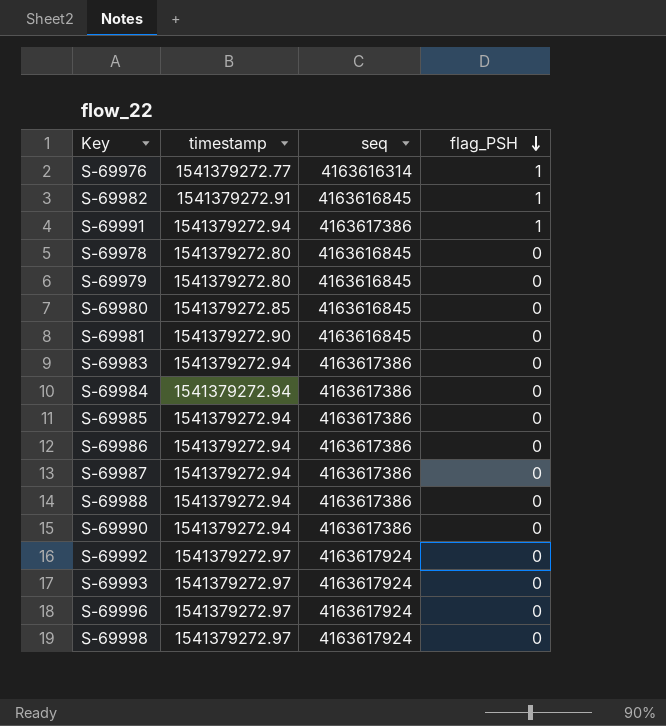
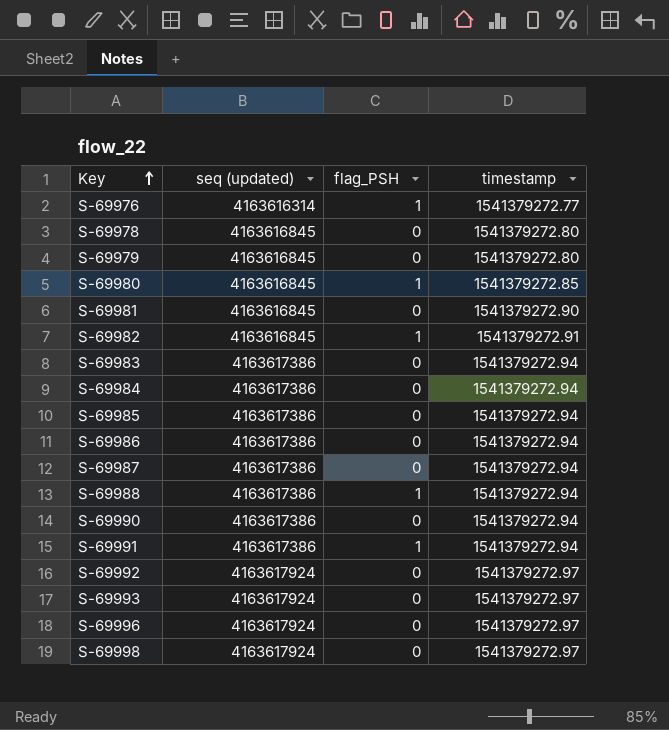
row order: flag_PSH descending -> Key ascending
column name: seq -> seq (updated)
column timestamp | position: 2 -> 4
S-69980 | flag_PSH: 0 -> 1
S-69988 | flag_PSH: 0 -> 1

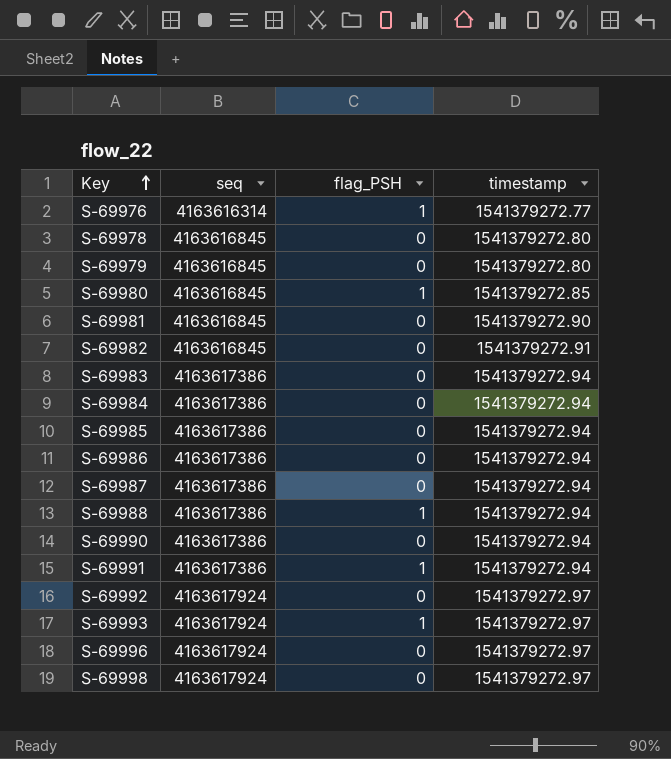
column name: seq (updated) -> seq
S-69982 | flag_PSH: 1 -> 0
S-69993 | flag_PSH: 0 -> 1

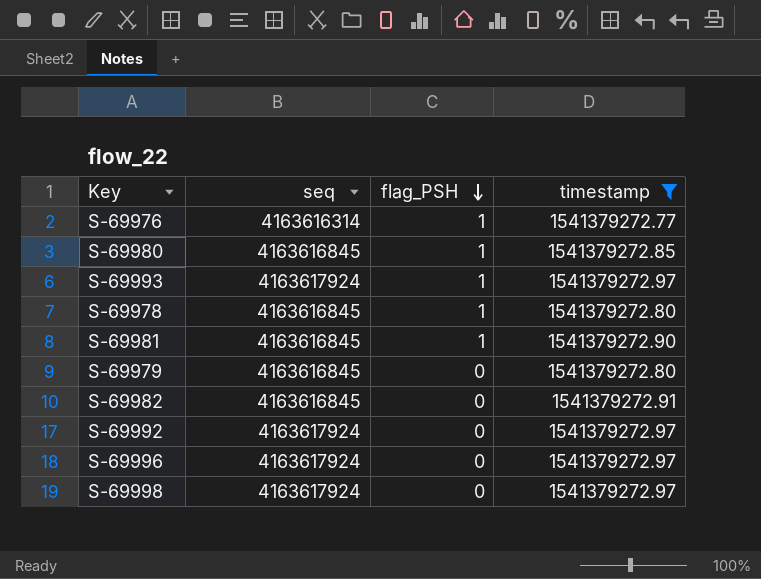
filter: none -> timestamp != 1541379272.94
row order: Key ascending -> flag_PSH descending
S-69978 | flag_PSH: 0 -> 1
S-69981 | flag_PSH: 0 -> 1

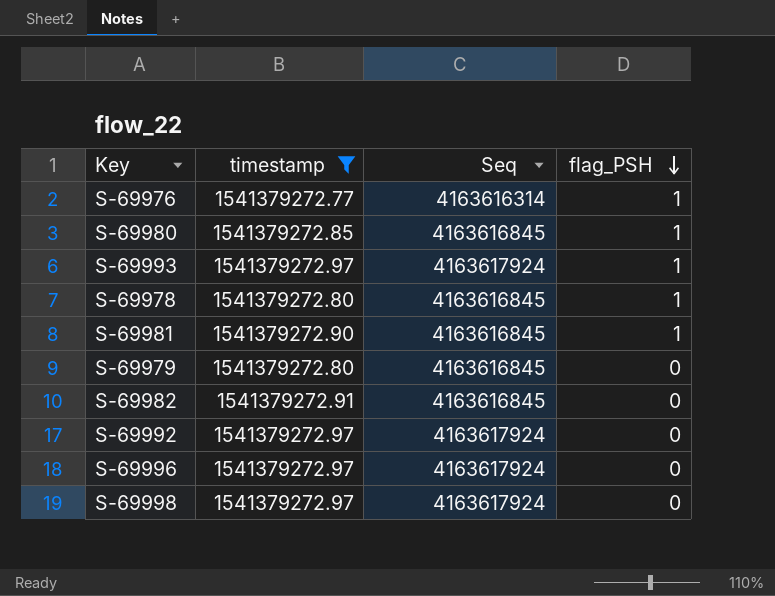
column timestamp | position: 4 -> 2
column name: seq -> Seq

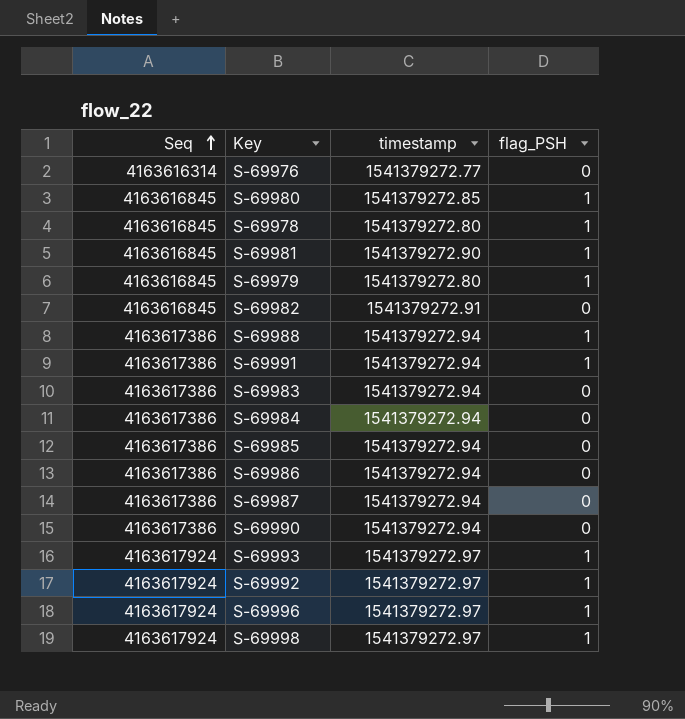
filter: timestamp != 1541379272.94 -> none
row order: flag_PSH descending -> Seq ascending
column Seq | position: 3 -> 1
S-69976 | flag_PSH: 1 -> 0
S-69979 | flag_PSH: 0 -> 1
S-69992 | flag_PSH: 0 -> 1
S-69996 | flag_PSH: 0 -> 1
S-69998 | flag_PSH: 0 -> 1

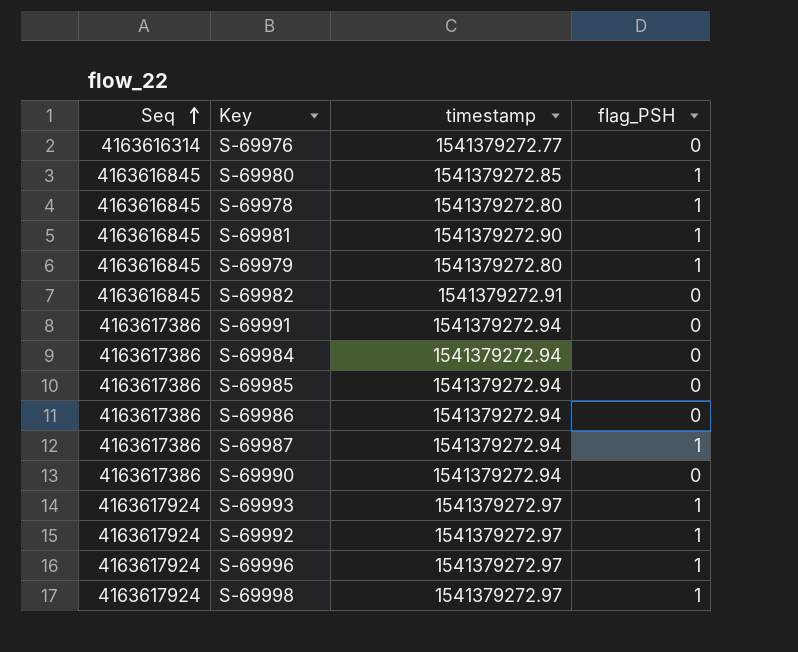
row S-69988: 4163617386 | 1541379272.94 | 1 -> none
row S-69983: 4163617386 | 1541379272.94 | 0 -> none
S-69991 | flag_PSH: 1 -> 0
S-69987 | flag_PSH: 0 -> 1

